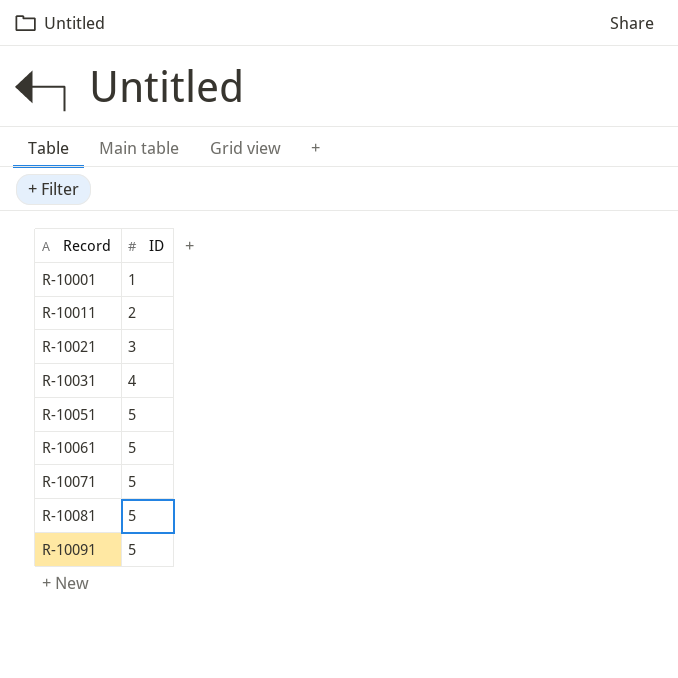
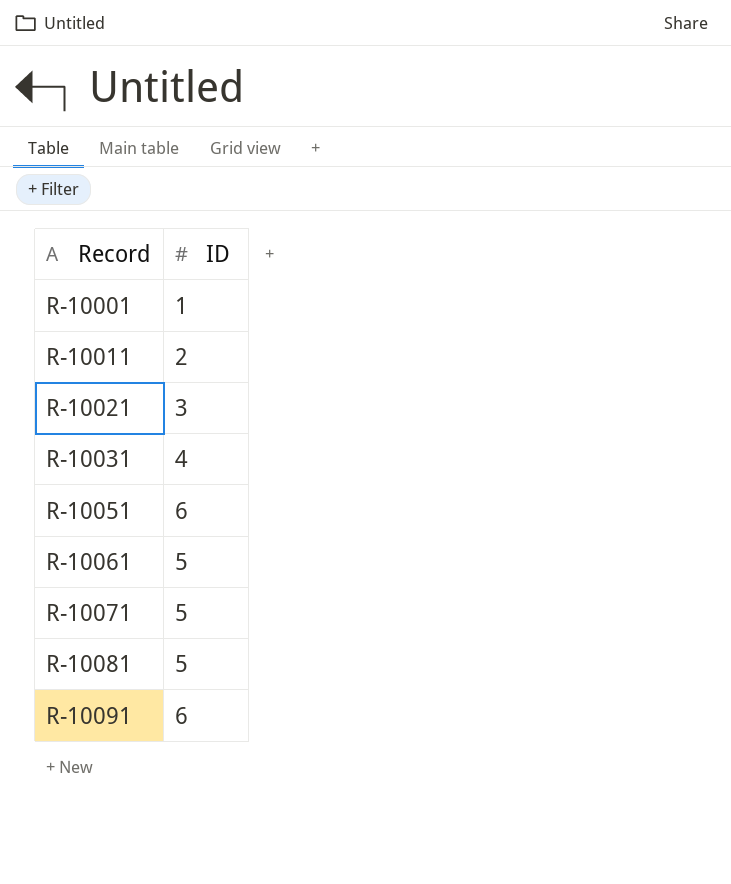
R-10051 | ID: 5 -> 6
R-10091 | ID: 5 -> 6

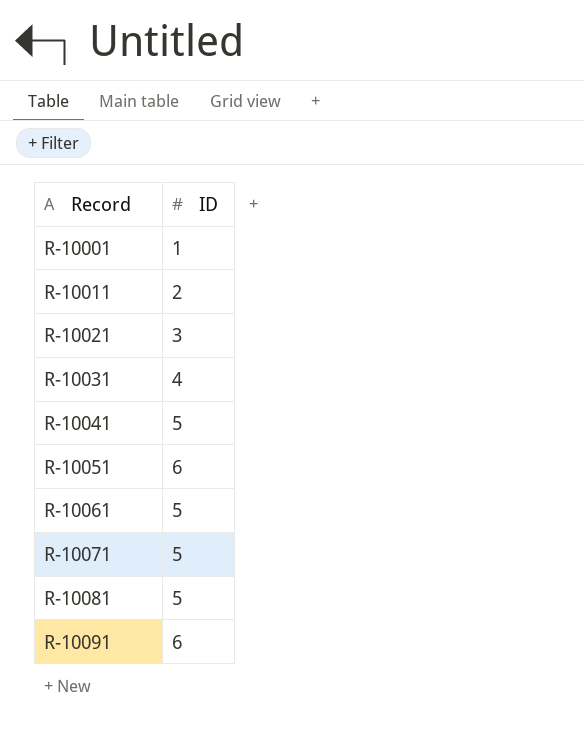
row R-10041: none -> 5

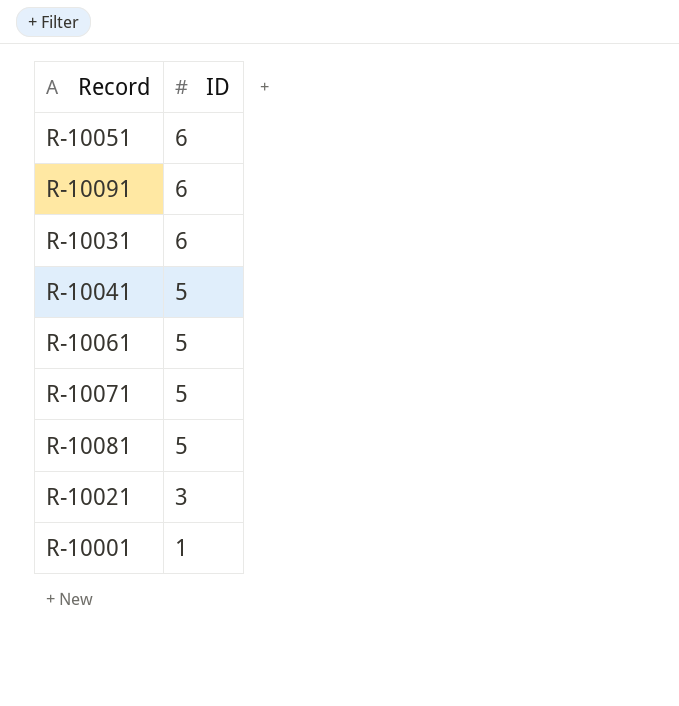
row order: Record ascending -> ID descending
row R-10011: 2 -> none
R-10031 | ID: 4 -> 6

